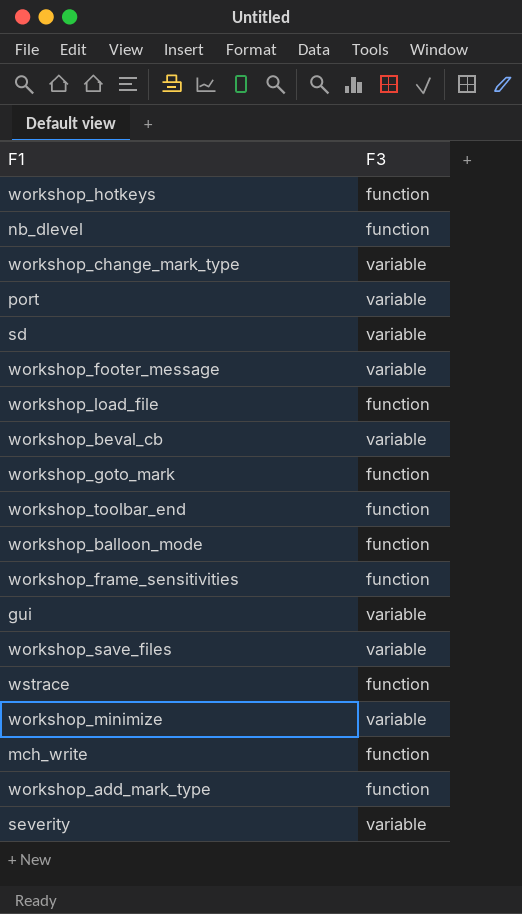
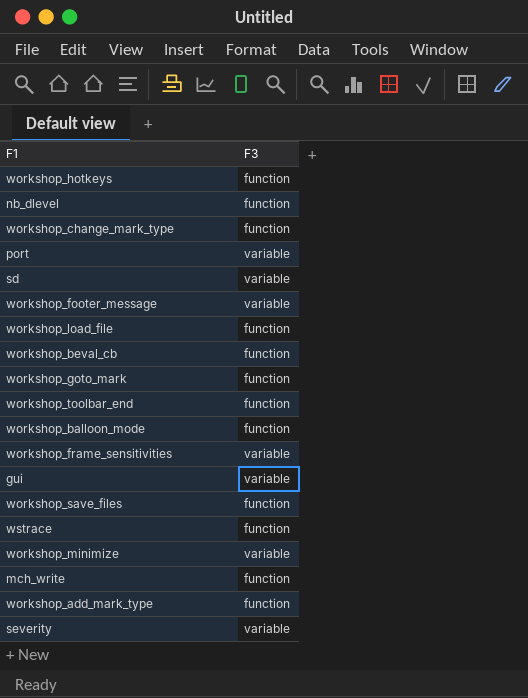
workshop_change_mark_type | F3: variable -> function
workshop_beval_cb | F3: variable -> function
workshop_frame_sensitivities | F3: function -> variable
workshop_save_files | F3: variable -> function

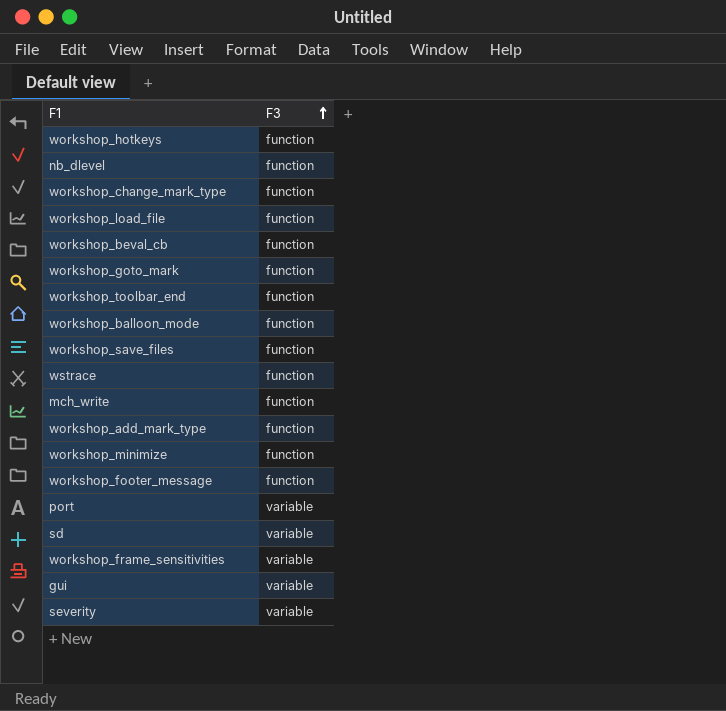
row order: none -> F3 ascending
workshop_minimize | F3: variable -> function
workshop_footer_message | F3: variable -> function

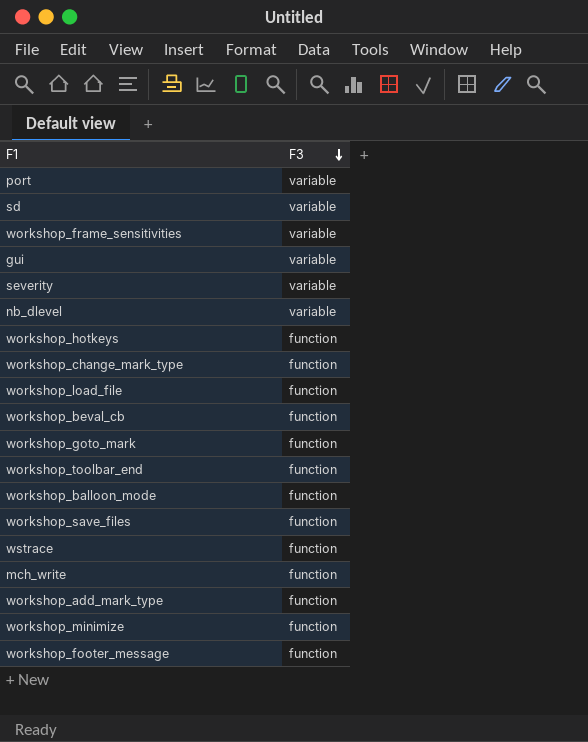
row order: F3 ascending -> F3 descending
nb_dlevel | F3: function -> variable

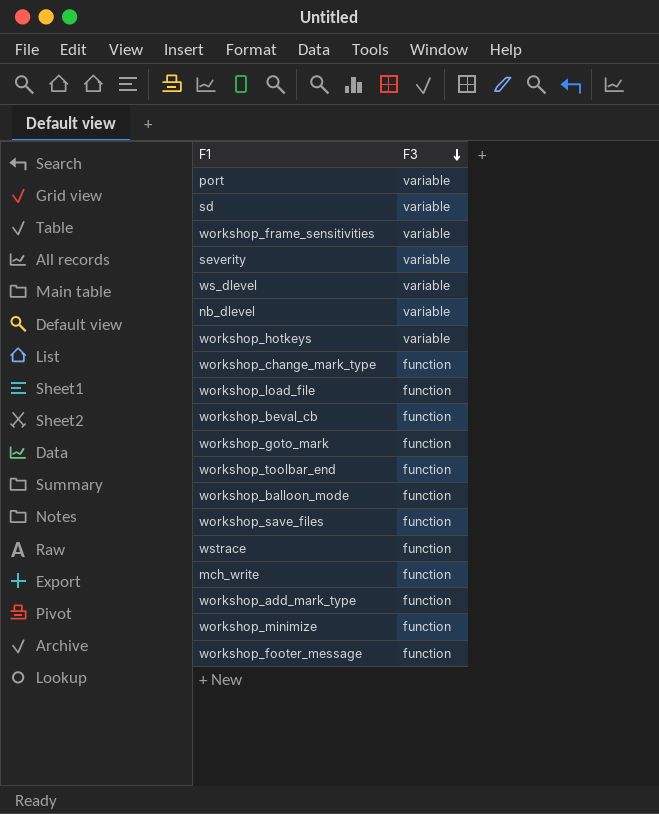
row gui: variable -> none
row ws_dlevel: none -> variable
workshop_hotkeys | F3: function -> variable

